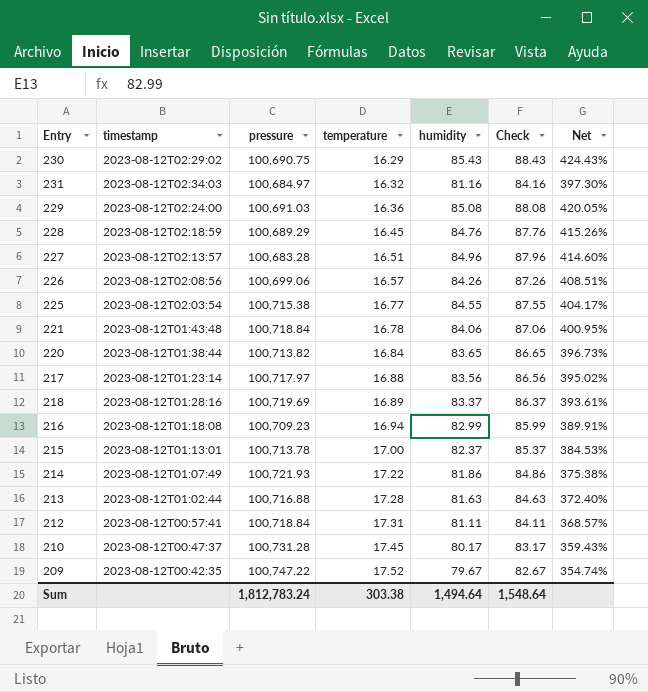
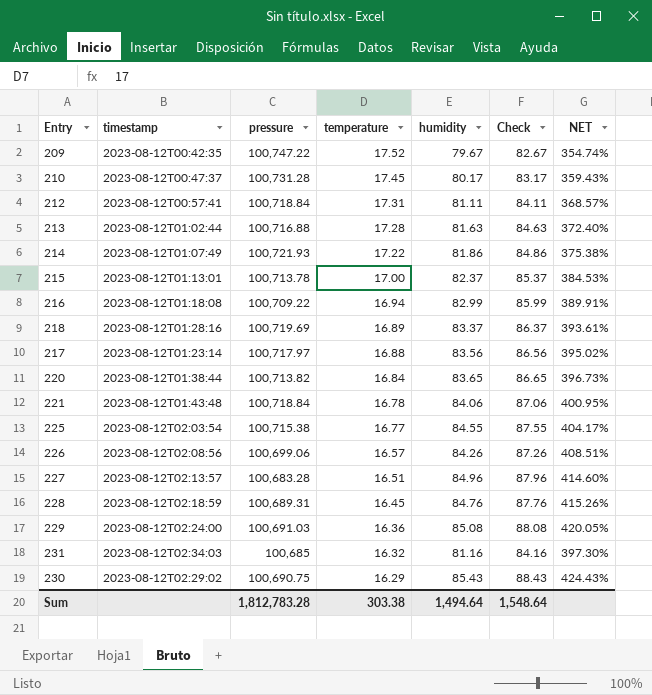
row order: temperature ascending -> temperature descending
column name: Net -> NET
216 | pressure: 100,709.23 -> 100,709.22
228 | pressure: 100,689.29 -> 100,689.31
231 | pressure: 100,684.97 -> 100,685
Sum | pressure: 1,812,783.24 -> 1,812,783.28

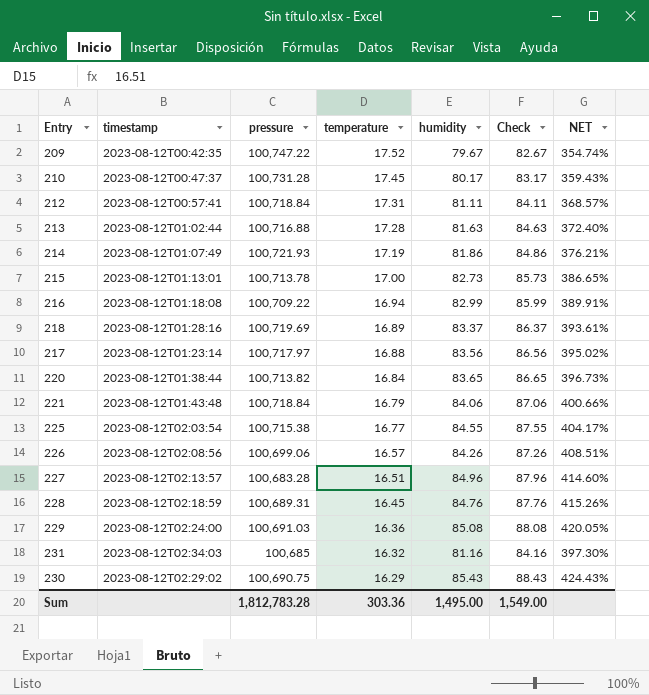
214 | temperature: 17.22 -> 17.19
214 | NET: 375.38% -> 376.21%
215 | humidity: 82.37 -> 82.73
215 | Check: 85.37 -> 85.73
215 | NET: 384.53% -> 386.65%
221 | temperature: 16.78 -> 16.79
221 | NET: 400.95% -> 400.66%
Sum | temperature: 303.38 -> 303.36
Sum | humidity: 1,494.64 -> 1,495.00
Sum | Check: 1,548.64 -> 1,549.00

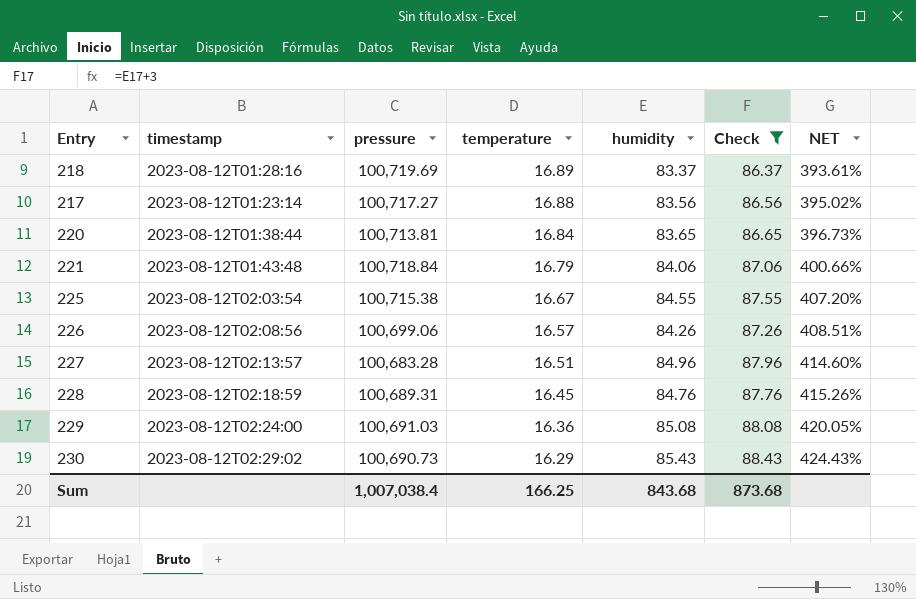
filter: none -> Check >= 86.37
217 | pressure: 100,717.97 -> 100,717.27
220 | pressure: 100,713.82 -> 100,713.81
225 | temperature: 16.77 -> 16.67
225 | NET: 404.17% -> 407.20%
230 | pressure: 100,690.75 -> 100,690.73
Sum | pressure: 1,812,783.28 -> 1,007,038.4
Sum | temperature: 303.36 -> 166.25
Sum | humidity: 1,495.00 -> 843.68
Sum | Check: 1,549.00 -> 873.68

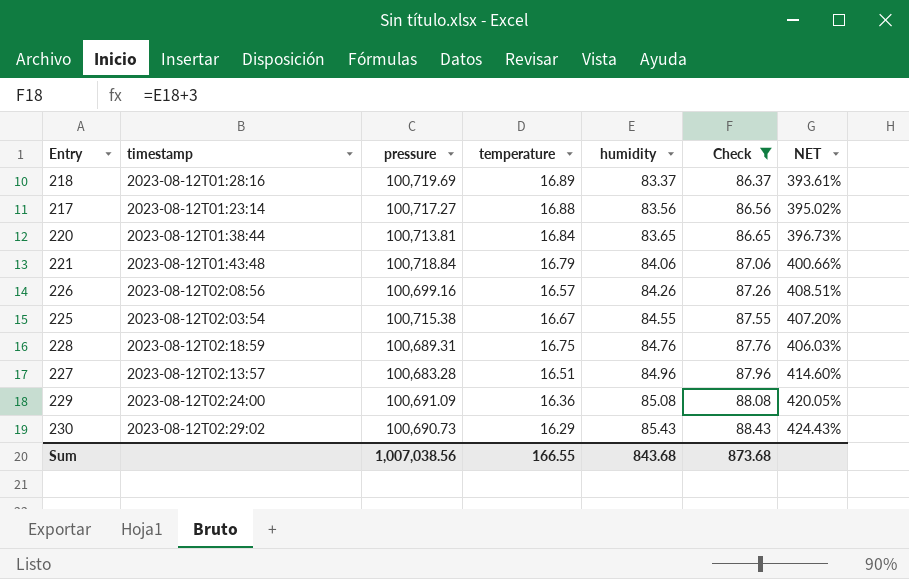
row order: temperature descending -> humidity ascending
226 | pressure: 100,699.06 -> 100,699.16
228 | temperature: 16.45 -> 16.75
228 | NET: 415.26% -> 406.03%
229 | pressure: 100,691.03 -> 100,691.09
Sum | pressure: 1,007,038.4 -> 1,007,038.56
Sum | temperature: 166.25 -> 166.55

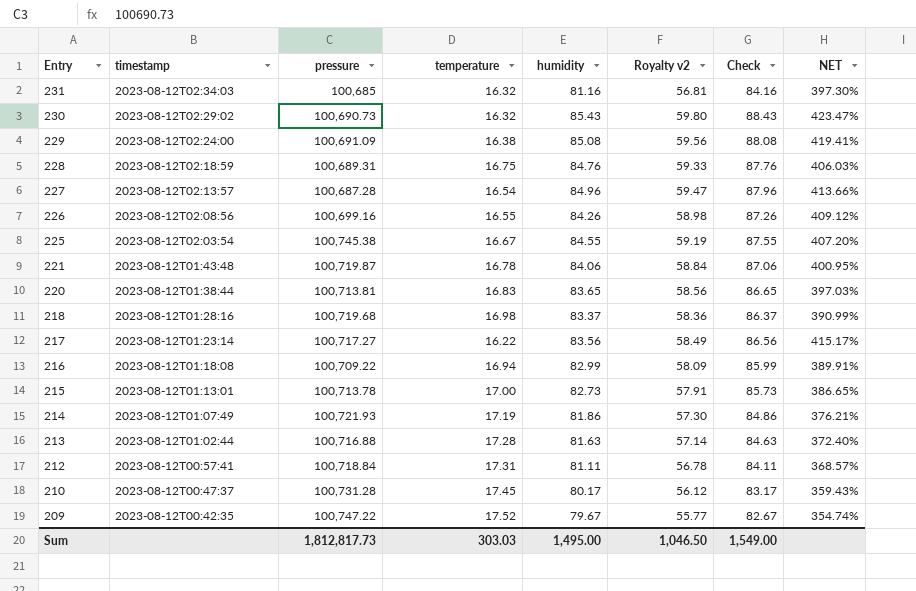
filter: Check >= 86.37 -> none
row order: humidity ascending -> Entry descending
column Royalty v2 | formula: none -> [humidity] * 0.7
230 | temperature: 16.29 -> 16.32
230 | NET: 424.43% -> 423.47%
229 | temperature: 16.36 -> 16.38
229 | NET: 420.05% -> 419.41%
227 | pressure: 100,683.28 -> 100,687.28
227 | temperature: 16.51 -> 16.54
227 | NET: 414.60% -> 413.66%
226 | temperature: 16.57 -> 16.55
226 | NET: 408.51% -> 409.12%
225 | pressure: 100,715.38 -> 100,745.38
221 | pressure: 100,718.84 -> 100,719.87
221 | temperature: 16.79 -> 16.78
221 | NET: 400.66% -> 400.95%
220 | temperature: 16.84 -> 16.83
220 | NET: 396.73% -> 397.03%
218 | pressure: 100,719.69 -> 100,719.68
218 | temperature: 16.89 -> 16.98
218 | NET: 393.61% -> 390.99%
217 | temperature: 16.88 -> 16.22
217 | NET: 395.02% -> 415.17%
Sum | pressure: 1,007,038.56 -> 1,812,817.73
Sum | temperature: 166.55 -> 303.03
Sum | humidity: 843.68 -> 1,495.00
Sum | Check: 873.68 -> 1,549.00

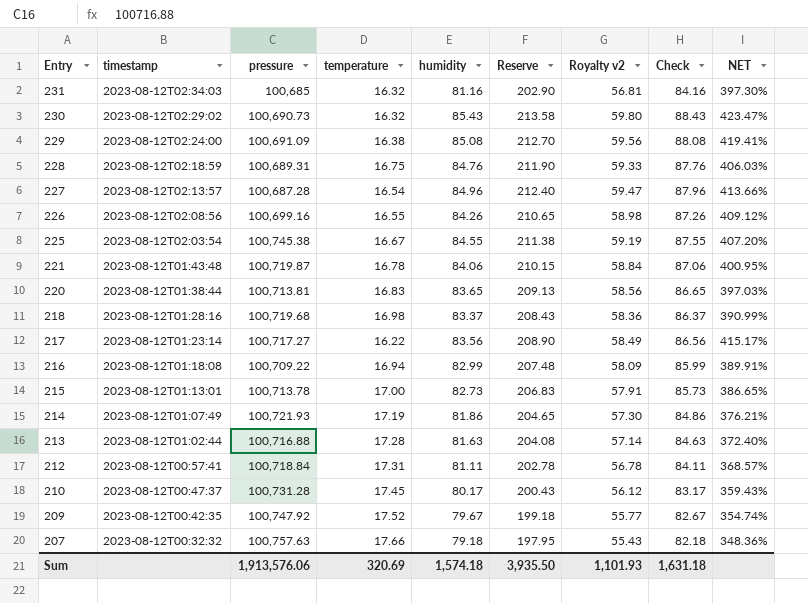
column Reserve | formula: none -> [humidity] * 2.5
209 | pressure: 100,747.22 -> 100,747.92
row 207: none -> 2023-08-12T00:32:32 | 100,757.63 | 17.66 | 79.18 | 197.95 | 55.43 | 82.18 | 348.36%
Sum | pressure: 1,812,817.73 -> 1,913,576.06
Sum | temperature: 303.03 -> 320.69
Sum | humidity: 1,495.00 -> 1,574.18
Sum | Royalty v2: 1,046.50 -> 1,101.93
Sum | Check: 1,549.00 -> 1,631.18

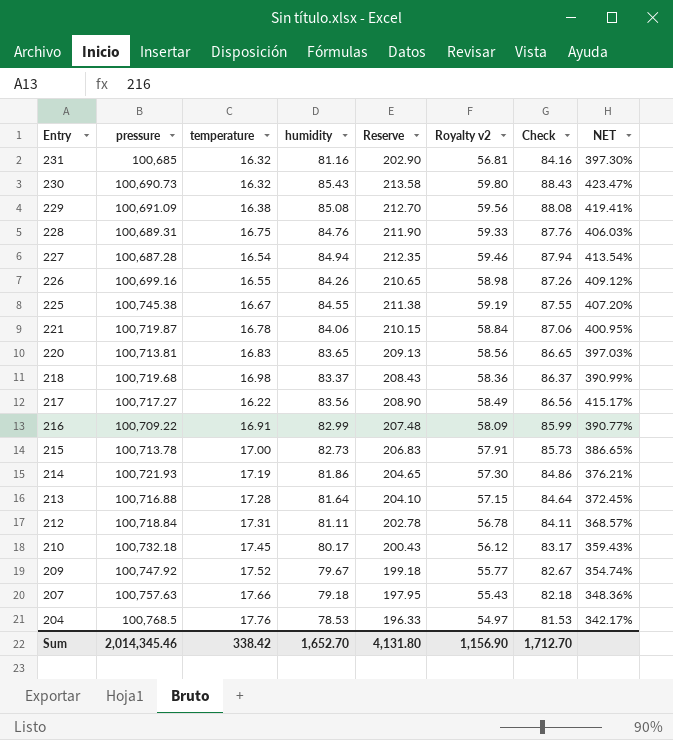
column timestamp | position: 2 -> none
227 | humidity: 84.96 -> 84.94
227 | Reserve: 212.40 -> 212.35
227 | Royalty v2: 59.47 -> 59.46
227 | Check: 87.96 -> 87.94
227 | NET: 413.66% -> 413.54%
216 | temperature: 16.94 -> 16.91
216 | NET: 389.91% -> 390.77%
213 | humidity: 81.63 -> 81.64
213 | Reserve: 204.08 -> 204.10
213 | Royalty v2: 57.14 -> 57.15
213 | Check: 84.63 -> 84.64
213 | NET: 372.40% -> 372.45%
210 | pressure: 100,731.28 -> 100,732.18
row 204: none -> 100,768.5 | 17.76 | 78.53 | 196.33 | 54.97 | 81.53 | 342.17%
Sum | pressure: 1,913,576.06 -> 2,014,345.46
Sum | temperature: 320.69 -> 338.42
Sum | humidity: 1,574.18 -> 1,652.70
Sum | Reserve: 3,935.50 -> 4,131.80
Sum | Royalty v2: 1,101.93 -> 1,156.90
Sum | Check: 1,631.18 -> 1,712.70

